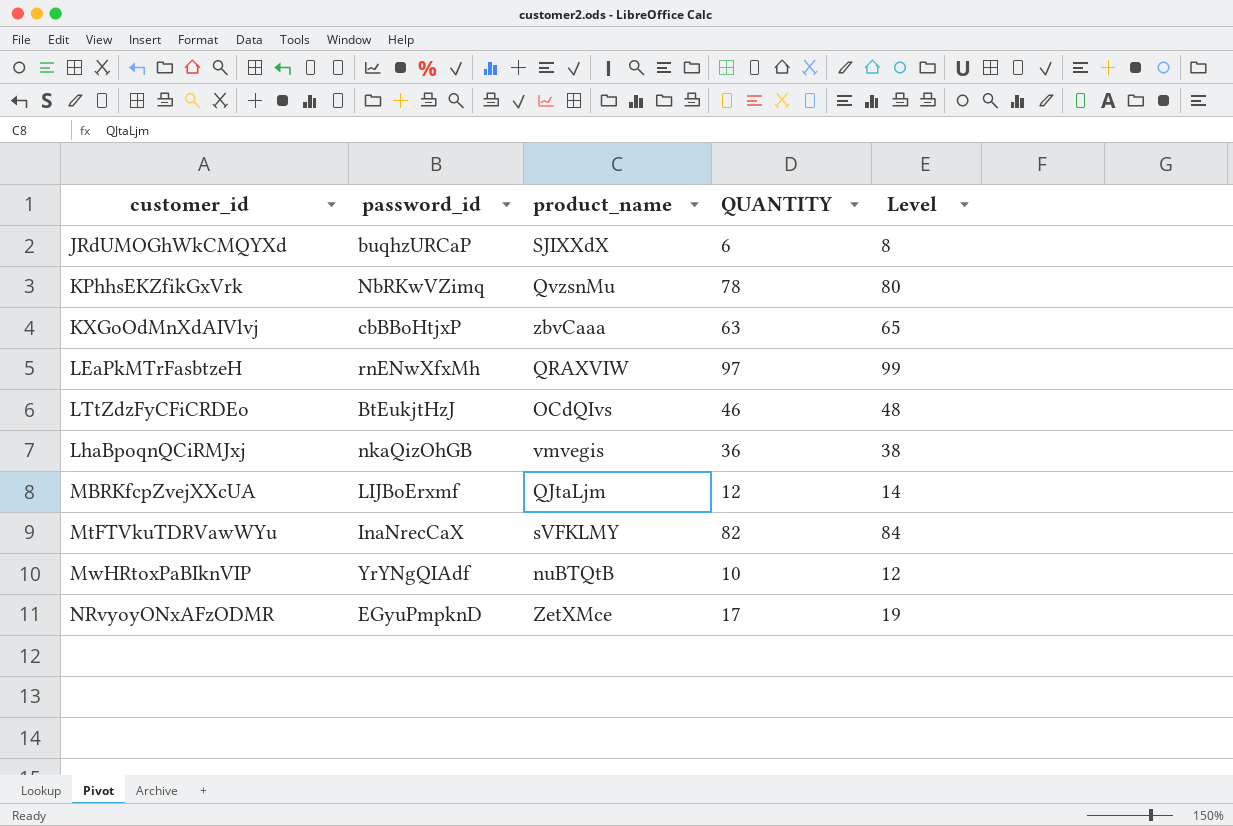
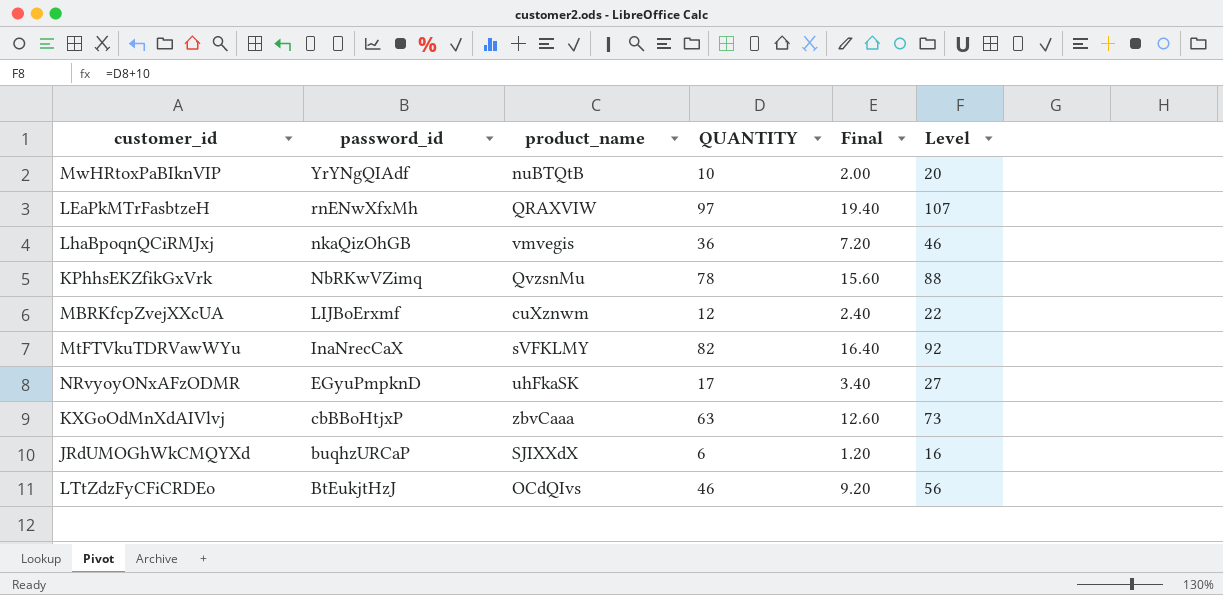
row order: none -> password_id descending
column Final | formula: none -> [QUANTITY] * 0.2
column Level | formula: [QUANTITY] + 2 -> [QUANTITY] + 10
MBRKfcpZvejXXcUA | product_name: QJtaLjm -> cuXznwm
NRvyoyONxAFzODMR | product_name: ZetXMce -> uhFkaSK

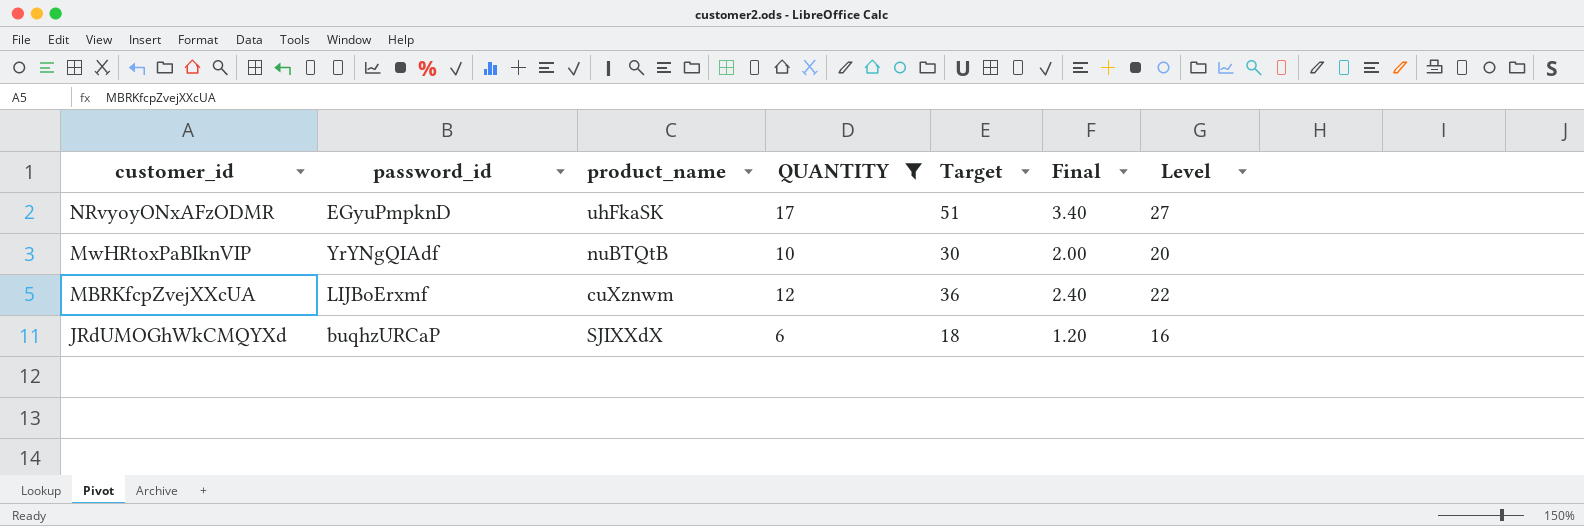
filter: none -> QUANTITY <= 17
row order: password_id descending -> customer_id descending
column Target | formula: none -> [QUANTITY] * 3

